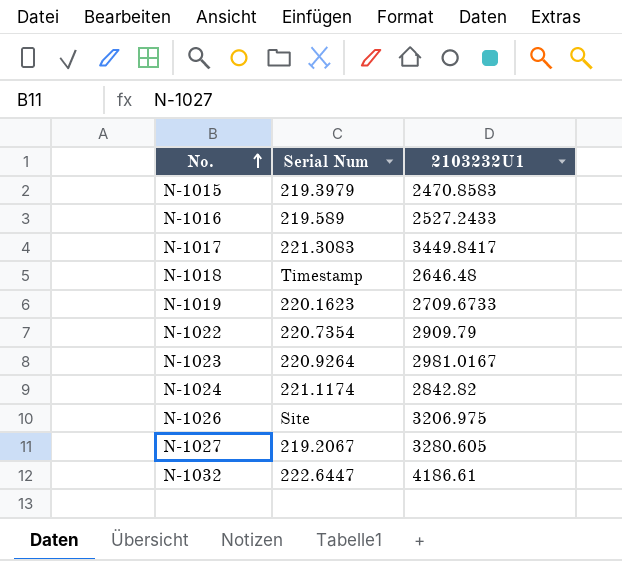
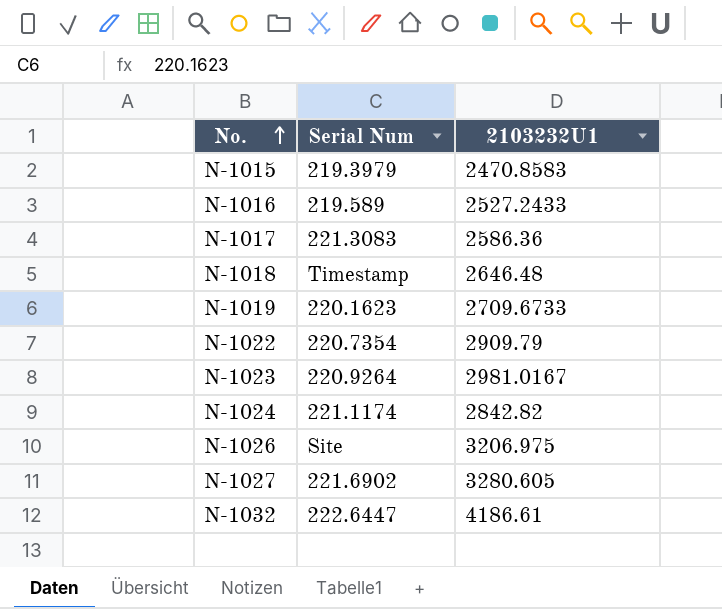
N-1017 | 2103232U1: 3449.8417 -> 2586.36
N-1027 | Serial Num: 219.2067 -> 221.6902

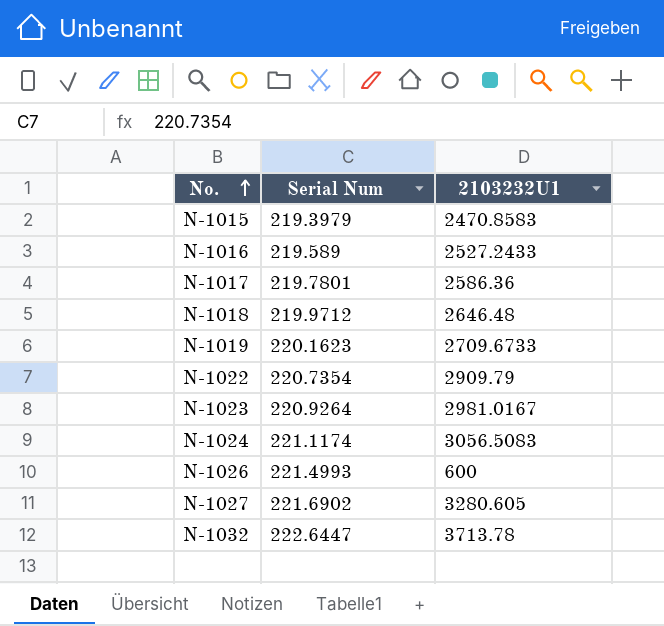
N-1017 | Serial Num: 221.3083 -> 219.7801
N-1018 | Serial Num: Timestamp -> 219.9712
N-1024 | 2103232U1: 2842.82 -> 3056.5083
N-1026 | Serial Num: Site -> 221.4993
N-1026 | 2103232U1: 3206.975 -> 600
N-1032 | 2103232U1: 4186.61 -> 3713.78

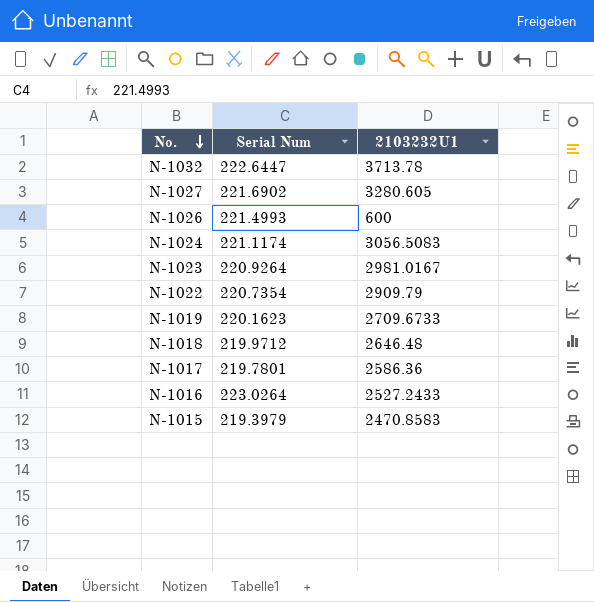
row order: No. ascending -> No. descending
N-1016 | Serial Num: 219.589 -> 223.0264

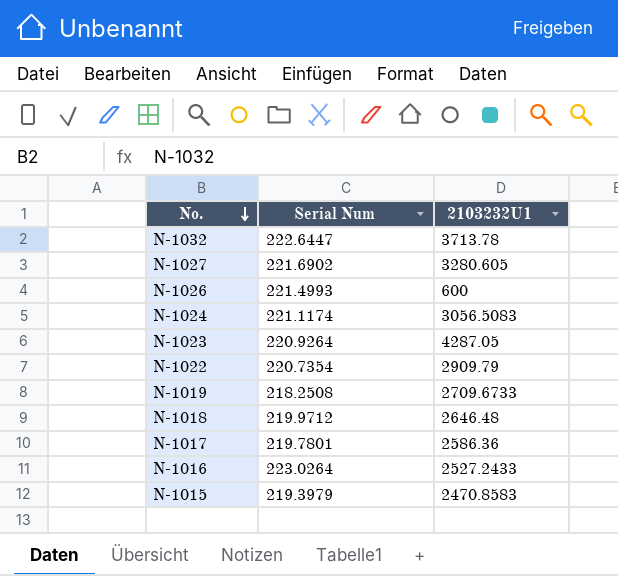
N-1023 | 2103232U1: 2981.0167 -> 4287.05
N-1019 | Serial Num: 220.1623 -> 218.2508

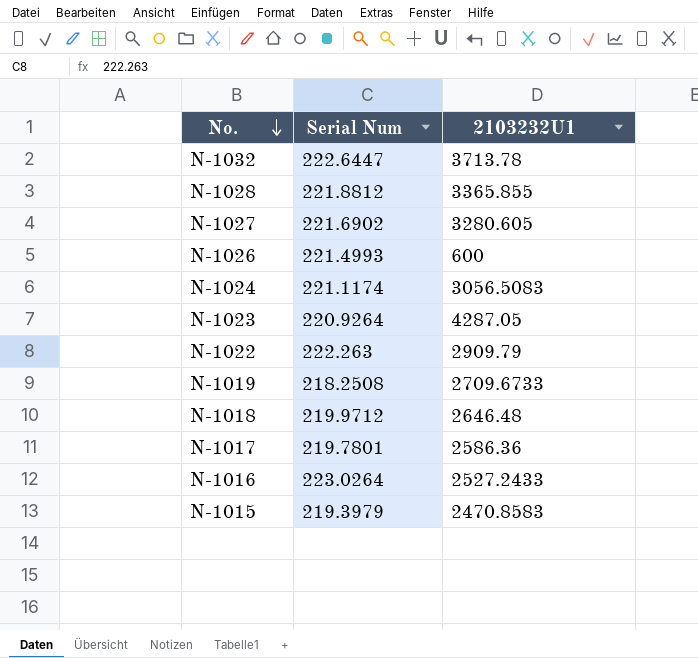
row N-1028: none -> 221.8812 | 3365.855
N-1022 | Serial Num: 220.7354 -> 222.263

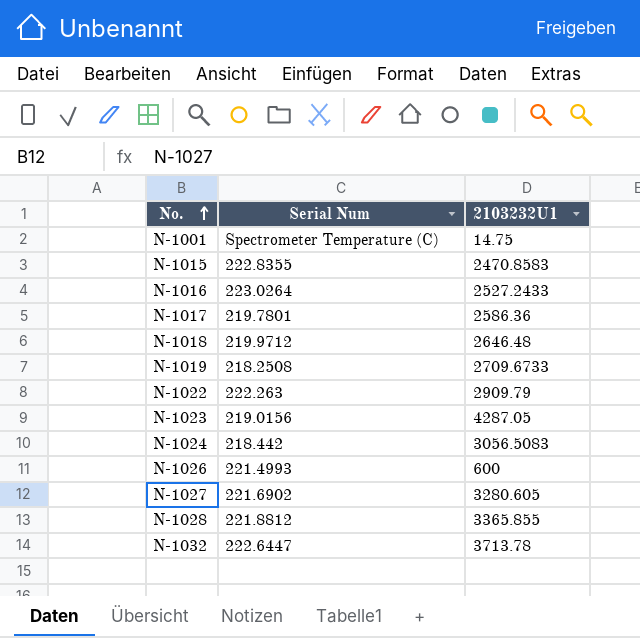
row order: No. descending -> No. ascending
row N-1001: none -> Spectrometer Temperature (C) | 14.75
N-1015 | Serial Num: 219.3979 -> 222.8355
N-1023 | Serial Num: 220.9264 -> 219.0156
N-1024 | Serial Num: 221.1174 -> 218.442

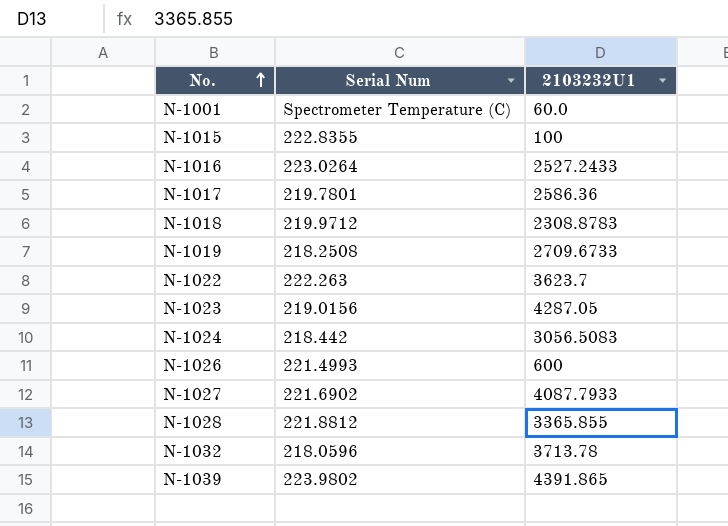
N-1001 | 2103232U1: 14.75 -> 60.0
N-1015 | 2103232U1: 2470.8583 -> 100
N-1018 | 2103232U1: 2646.48 -> 2308.8783
N-1022 | 2103232U1: 2909.79 -> 3623.7
N-1027 | 2103232U1: 3280.605 -> 4087.7933
N-1032 | Serial Num: 222.6447 -> 218.0596
row N-1039: none -> 223.9802 | 4391.865

